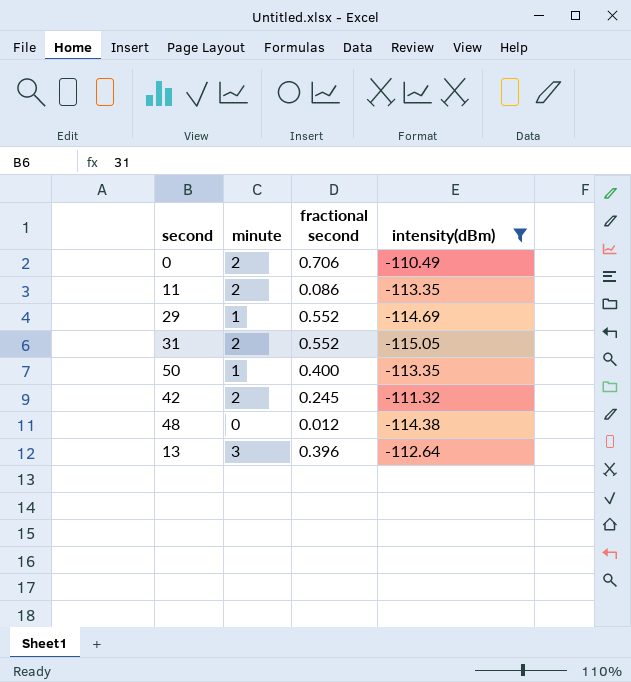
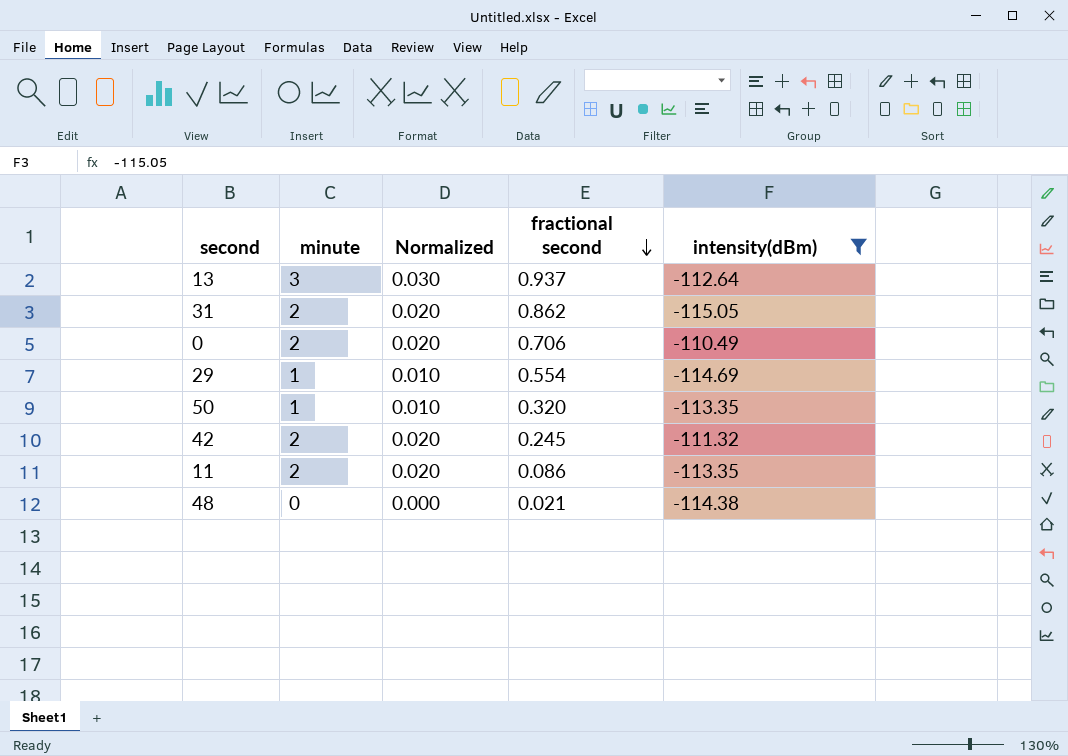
row order: none -> fractional second descending
column Normalized | formula: none -> [minute] * 0.01
13 | fractional second: 0.396 -> 0.937
31 | fractional second: 0.552 -> 0.862
29 | fractional second: 0.552 -> 0.554
50 | fractional second: 0.400 -> 0.320
48 | fractional second: 0.012 -> 0.021

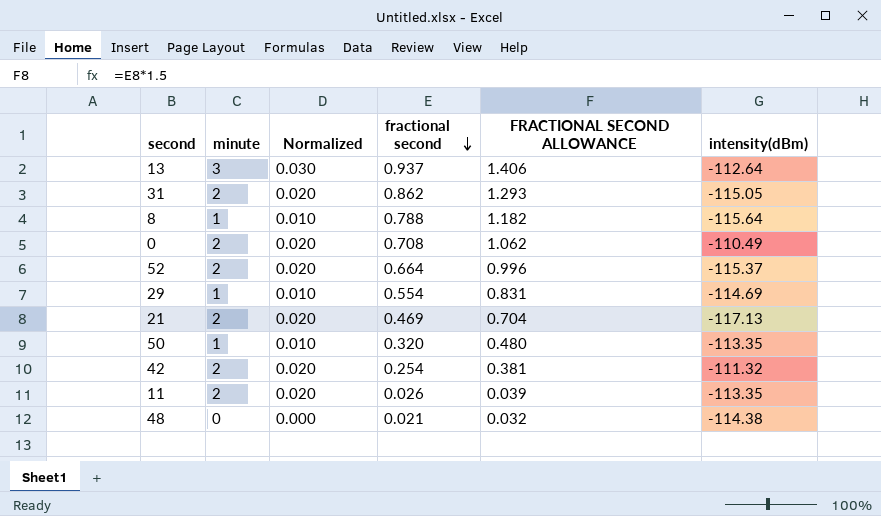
filter: intensity(dBm) >= -115.05 -> none
column FRACTIONAL SECOND ALLOWANCE | formula: none -> [fractional second] * 1.5
0 | fractional second: 0.706 -> 0.708
42 | fractional second: 0.245 -> 0.254
11 | fractional second: 0.086 -> 0.026

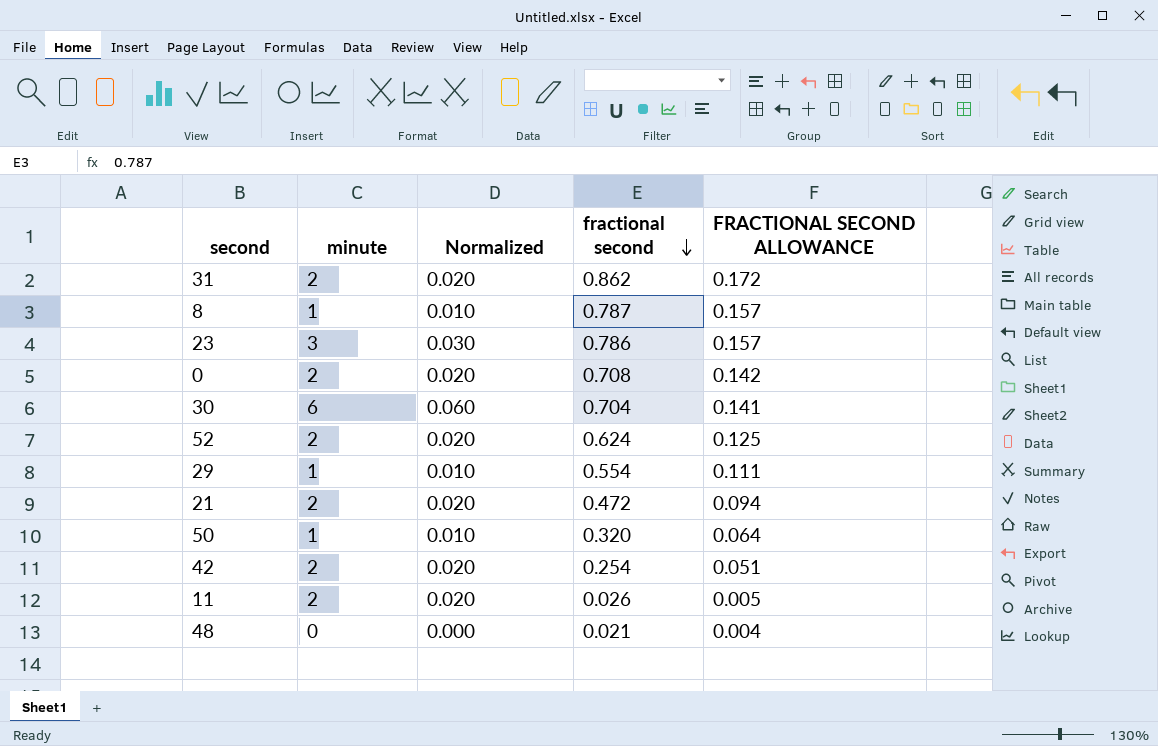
column intensity(dBm) | position: 6 -> none
column FRACTIONAL SECOND ALLOWANCE | formula: [fractional second] * 1.5 -> [fractional second] * 0.2
row 13: 3 | 0.030 | 0.937 | 1.406 | -112.64 -> none
8 | fractional second: 0.788 -> 0.787
row 23: none -> 3 | 0.030 | 0.786 | 0.157
row 30: none -> 6 | 0.060 | 0.704 | 0.141
52 | fractional second: 0.664 -> 0.624
21 | fractional second: 0.469 -> 0.472

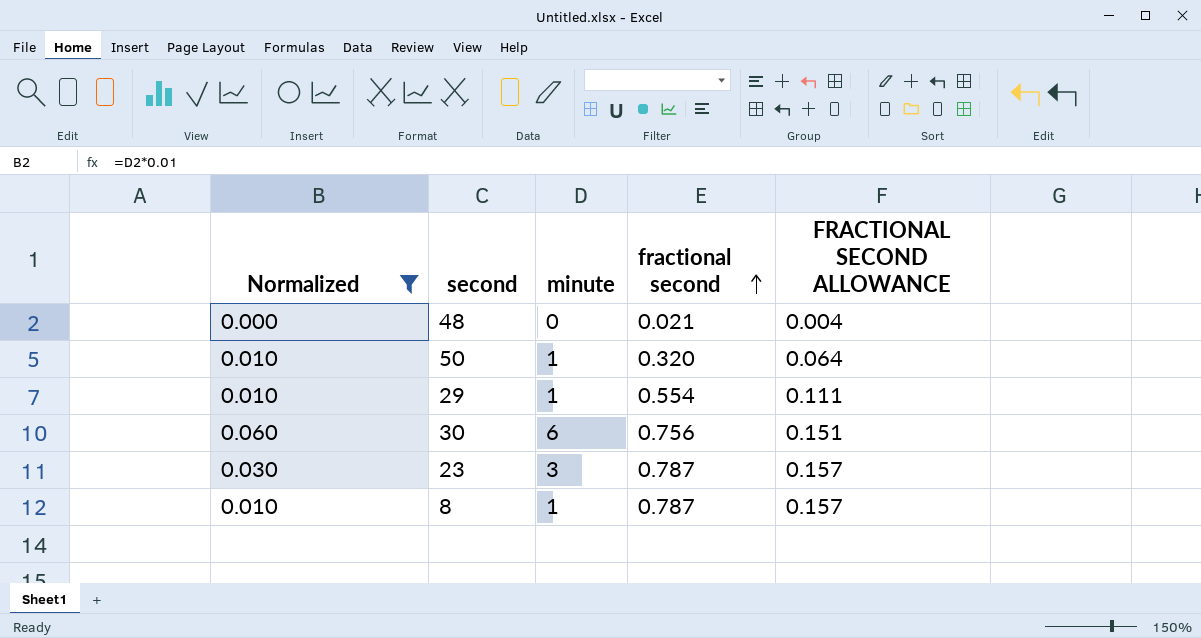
filter: none -> Normalized != 0.020
row order: fractional second descending -> fractional second ascending
column Normalized | position: 3 -> 1
30 | fractional second: 0.704 -> 0.756
30 | FRACTIONAL SECOND ALLOWANCE: 0.141 -> 0.151
23 | fractional second: 0.786 -> 0.787

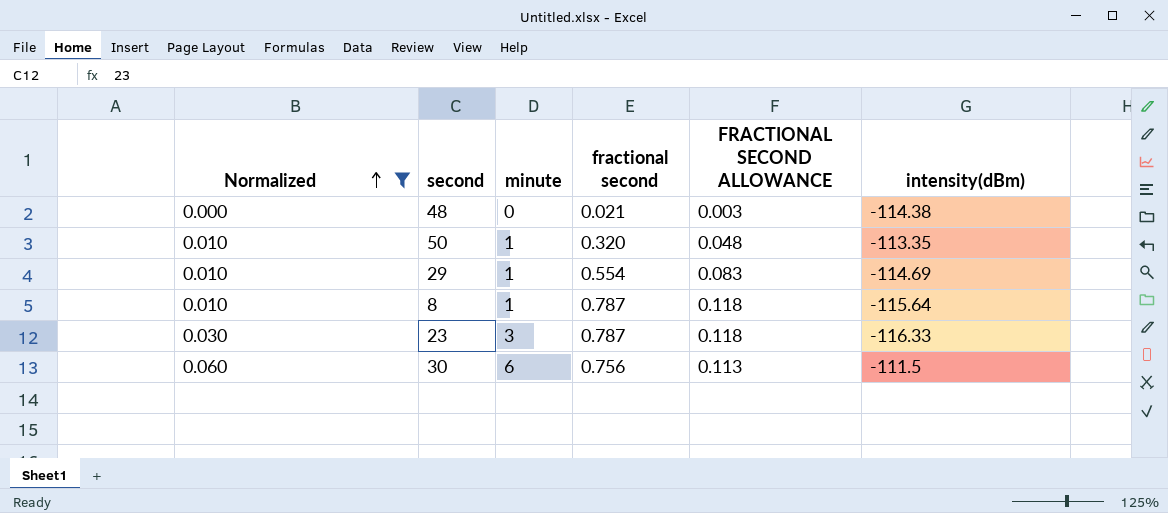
row order: fractional second ascending -> Normalized ascending
column FRACTIONAL SECOND ALLOWANCE | formula: [fractional second] * 0.2 -> [fractional second] * 0.15
column intensity(dBm) | position: none -> 6

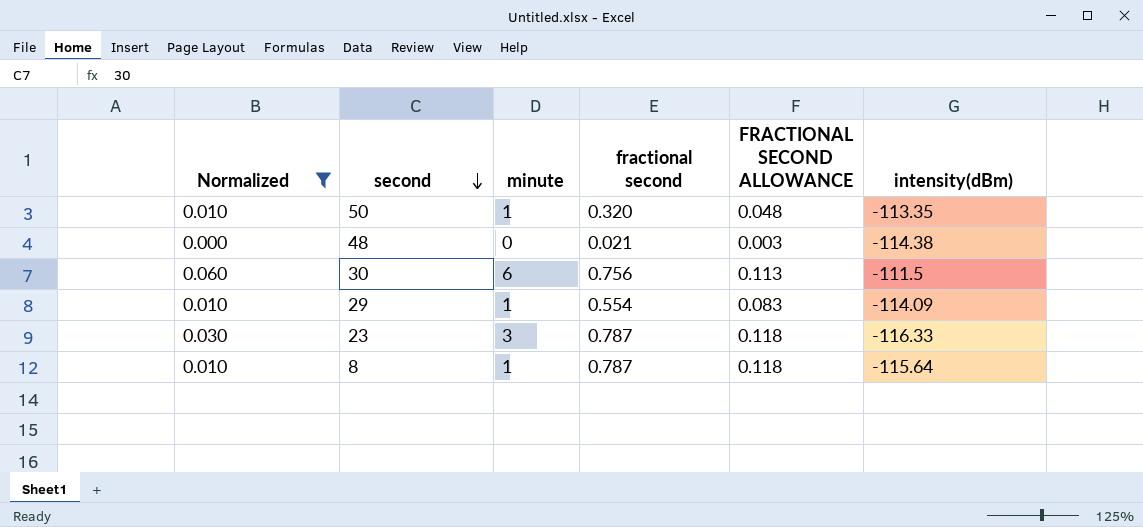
row order: Normalized ascending -> second descending
29 | intensity(dBm): -114.69 -> -114.09

